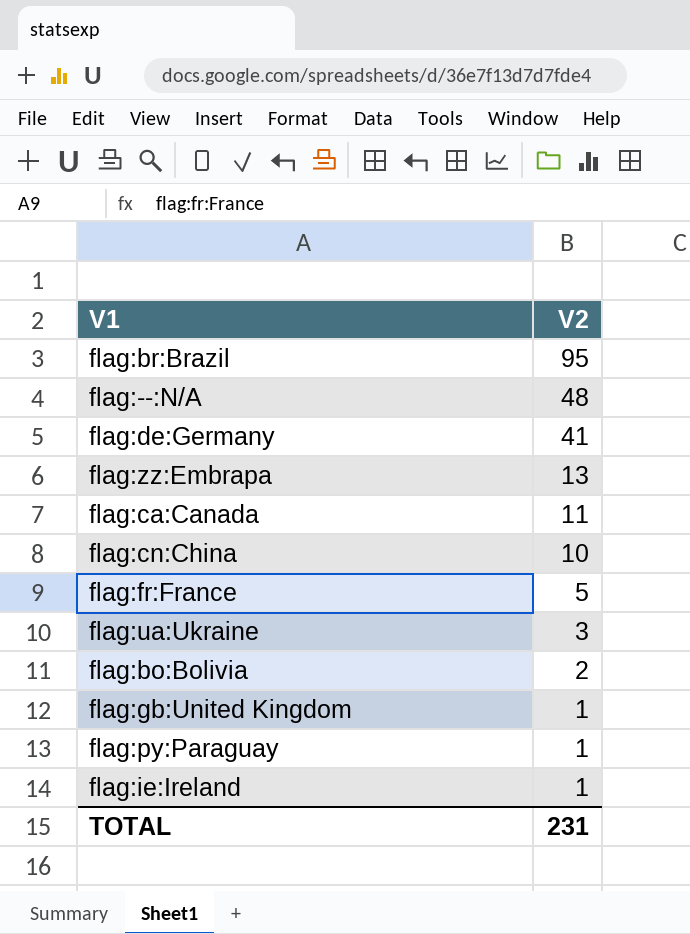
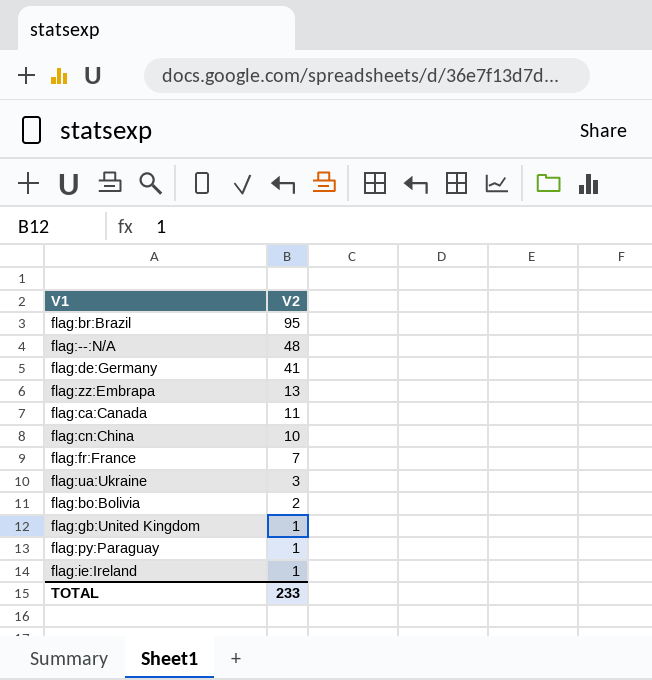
flag:fr:France | V2: 5 -> 7
TOTAL | V2: 231 -> 233

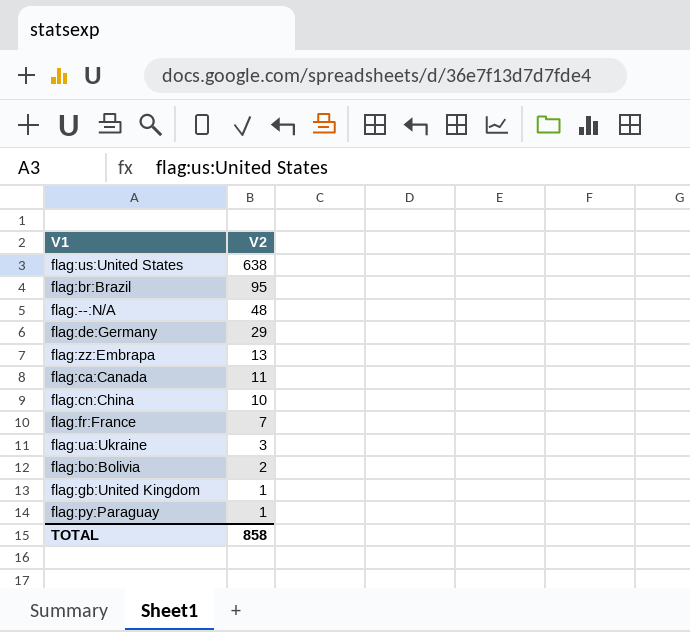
row flag:ie:Ireland: 1 -> none
row flag:us:United States: none -> 638
flag:de:Germany | V2: 41 -> 29
TOTAL | V2: 233 -> 858

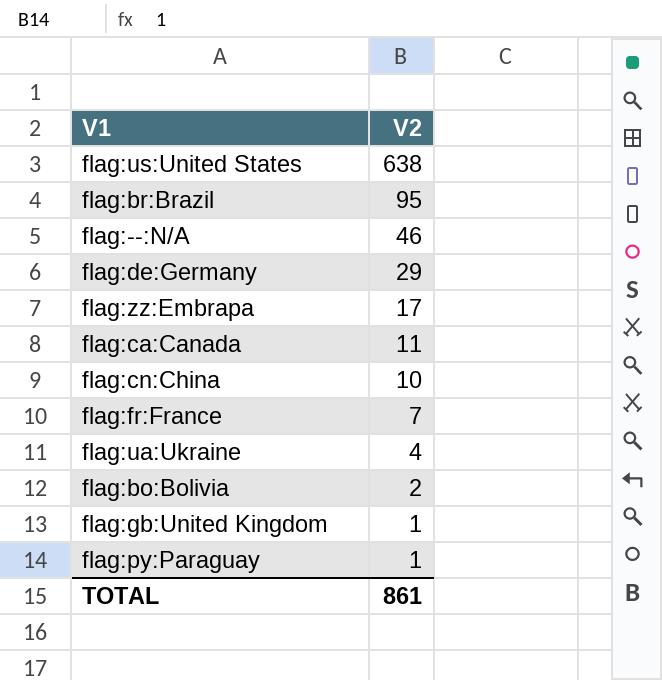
flag:--:N/A | V2: 48 -> 46
flag:zz:Embrapa | V2: 13 -> 17
flag:ua:Ukraine | V2: 3 -> 4
TOTAL | V2: 858 -> 861

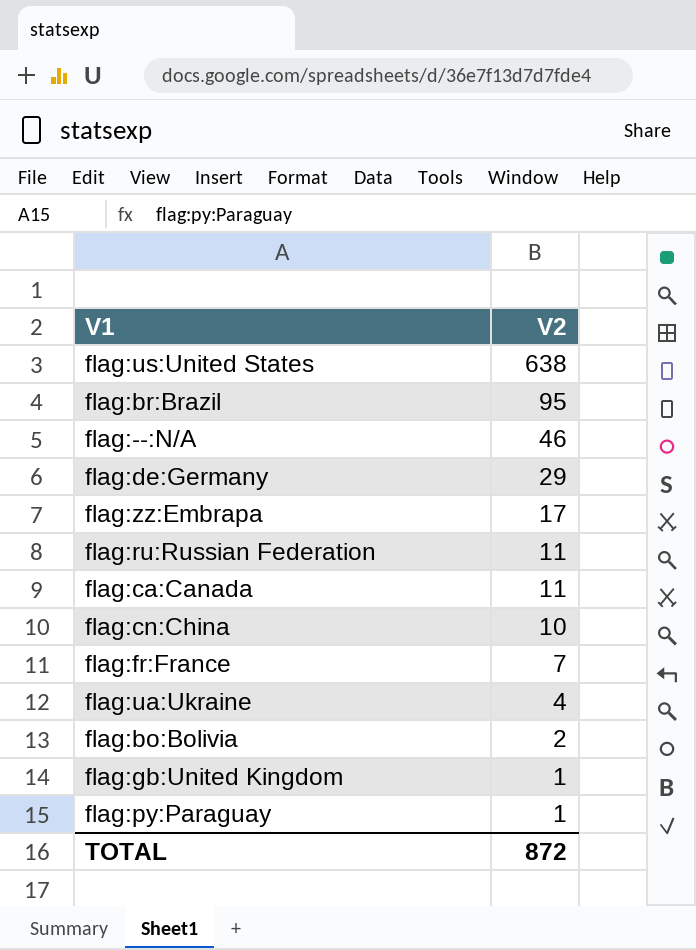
row flag:ru:Russian Federation: none -> 11
TOTAL | V2: 861 -> 872

